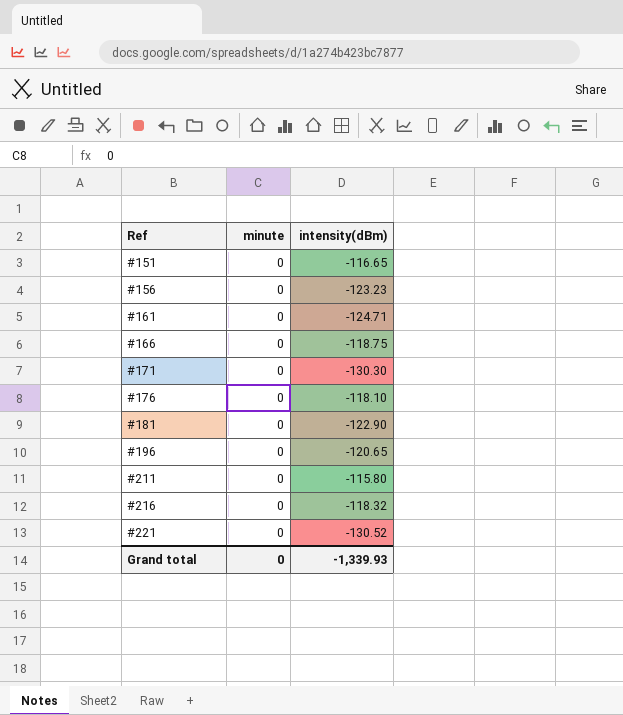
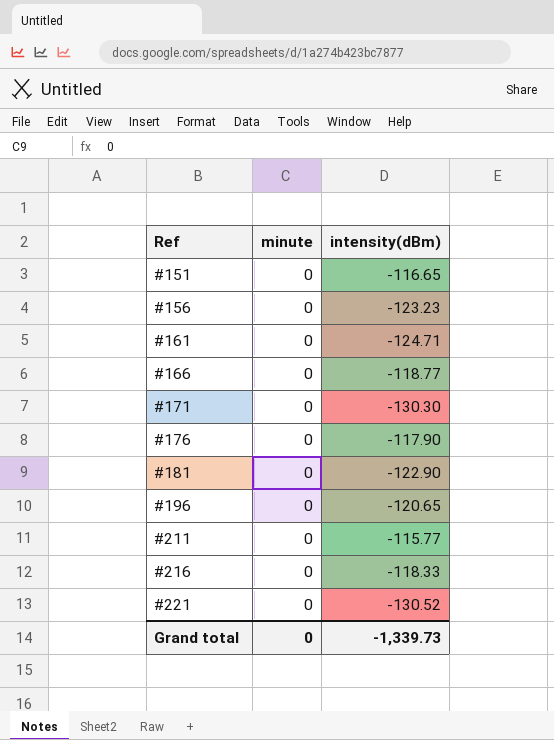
#166 | intensity(dBm): -118.75 -> -118.77
#176 | intensity(dBm): -118.10 -> -117.90
#211 | intensity(dBm): -115.80 -> -115.77
#216 | intensity(dBm): -118.32 -> -118.33
Grand total | intensity(dBm): -1,339.93 -> -1,339.73

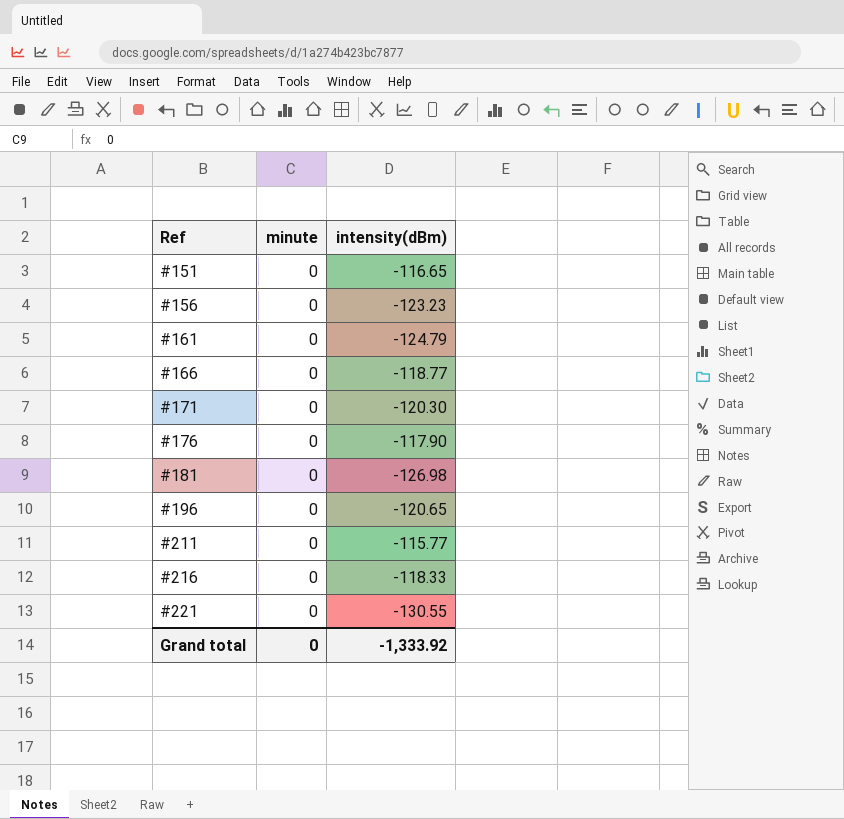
#161 | intensity(dBm): -124.71 -> -124.79
#171 | intensity(dBm): -130.30 -> -120.30
#181 | intensity(dBm): -122.90 -> -126.98
#221 | intensity(dBm): -130.52 -> -130.55
Grand total | intensity(dBm): -1,339.73 -> -1,333.92

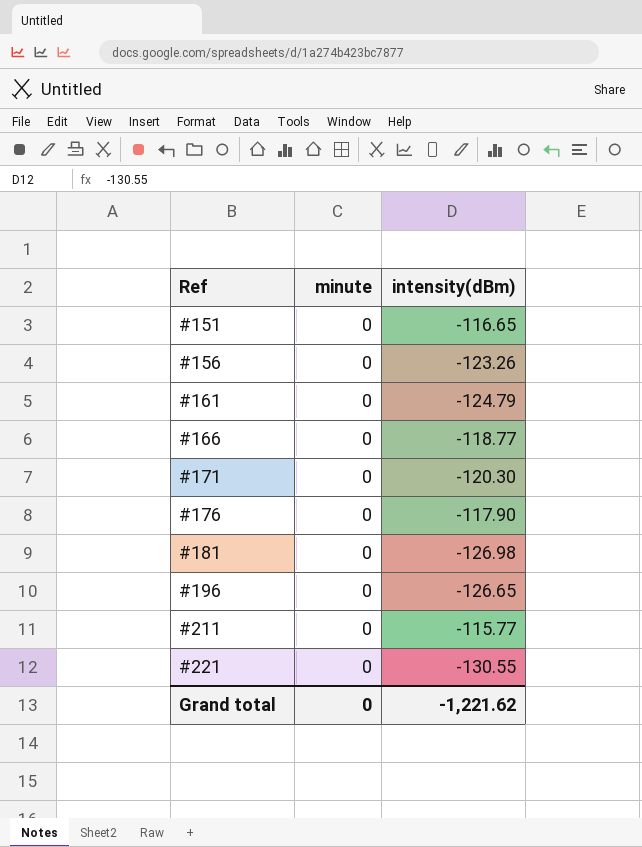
row #216: 0 | -118.33 -> none
#156 | intensity(dBm): -123.23 -> -123.26
#196 | intensity(dBm): -120.65 -> -126.65
Grand total | intensity(dBm): -1,333.92 -> -1,221.62

